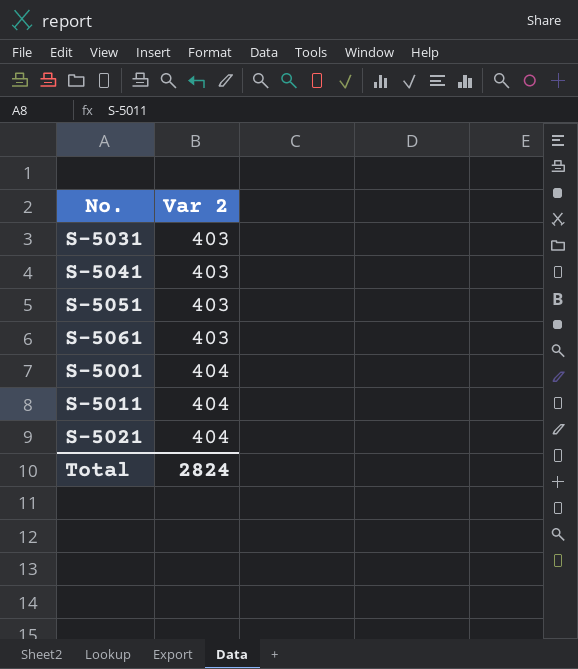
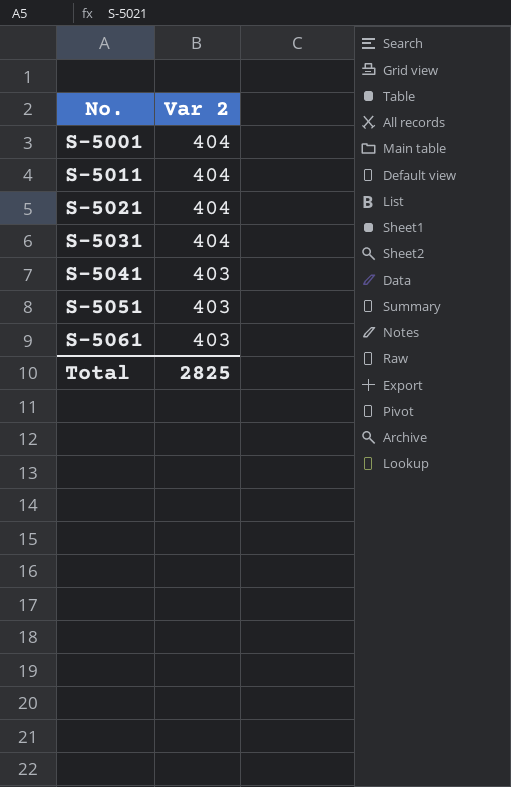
row order: Var 2 ascending -> No. ascending
S-5031 | Var 2: 403 -> 404
Total | Var 2: 2824 -> 2825

